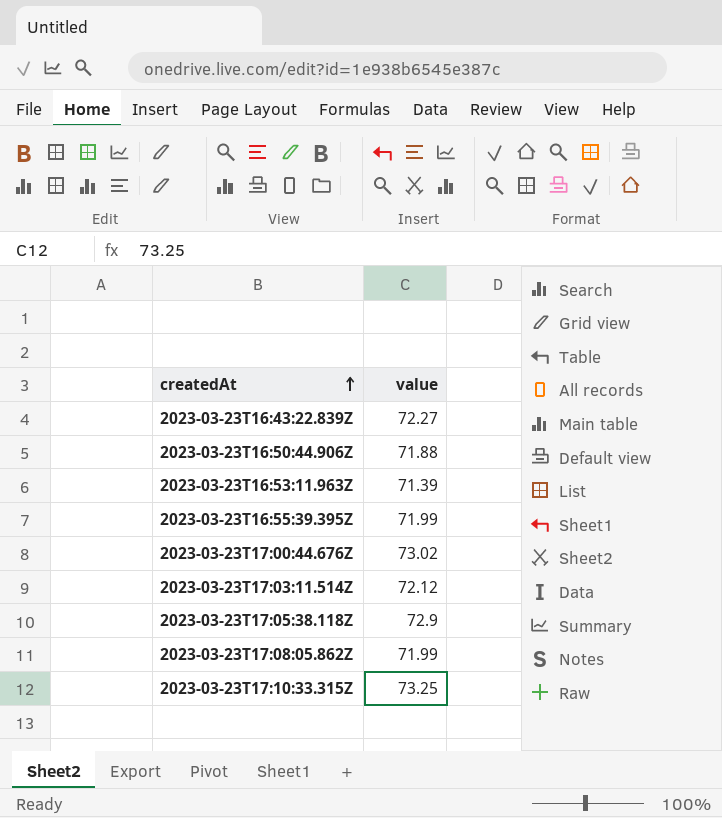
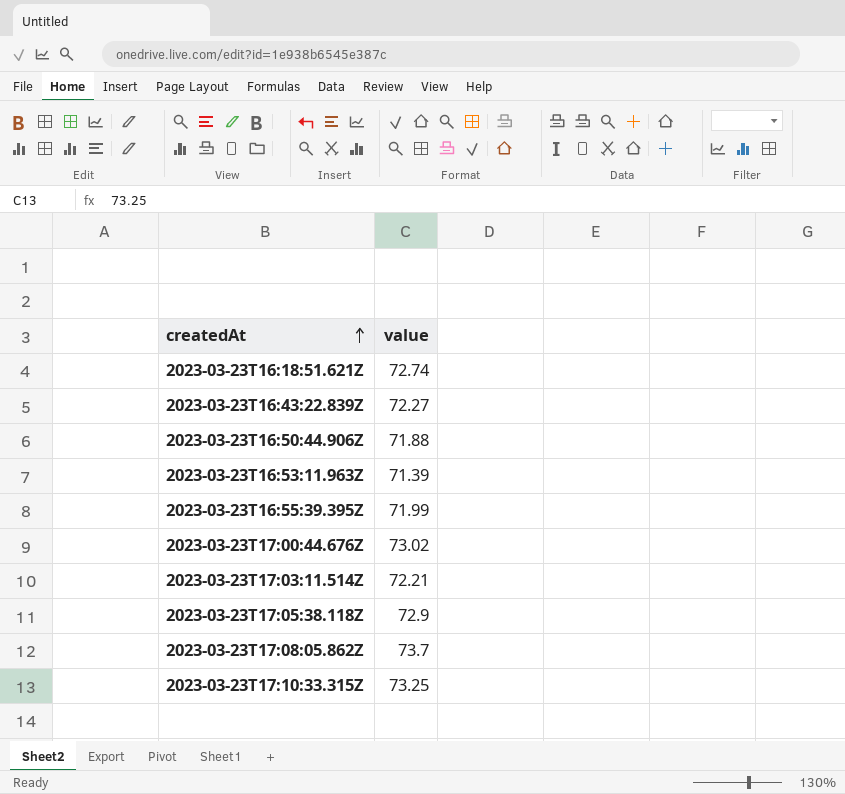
row 2023-03-23T16:18:51.621Z: none -> 72.74
2023-03-23T17:03:11.514Z | value: 72.12 -> 72.21
2023-03-23T17:08:05.862Z | value: 71.99 -> 73.7

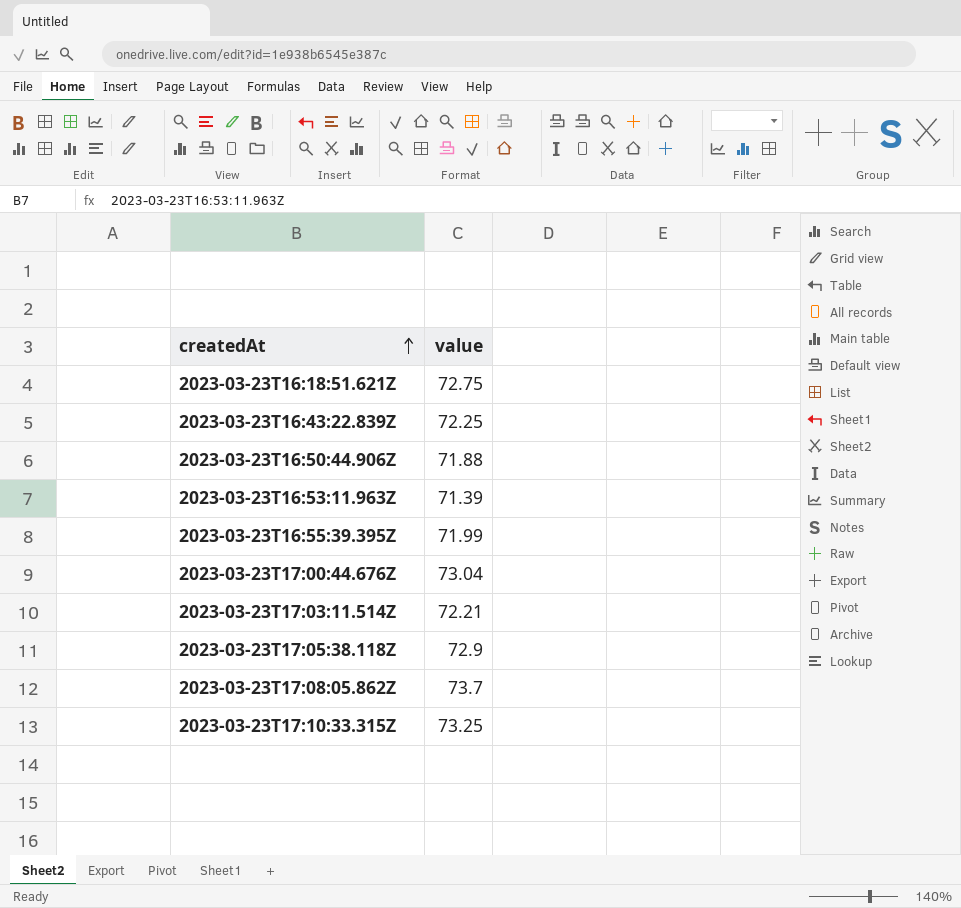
2023-03-23T16:18:51.621Z | value: 72.74 -> 72.75
2023-03-23T16:43:22.839Z | value: 72.27 -> 72.25
2023-03-23T17:00:44.676Z | value: 73.02 -> 73.04

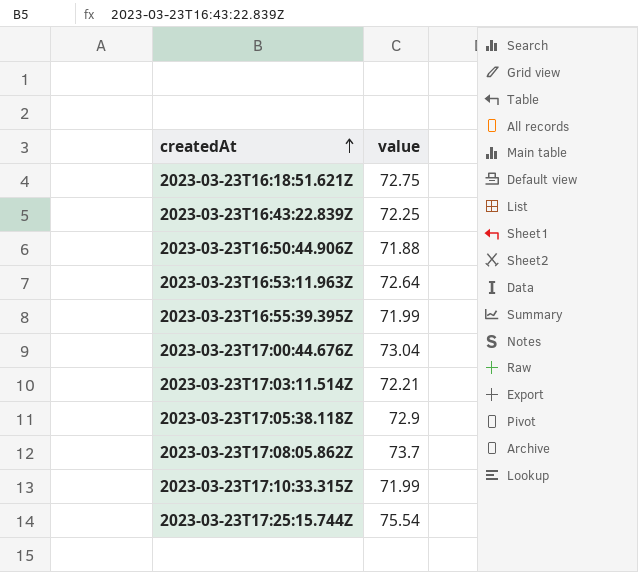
2023-03-23T16:53:11.963Z | value: 71.39 -> 72.64
2023-03-23T17:10:33.315Z | value: 73.25 -> 71.99
row 2023-03-23T17:25:15.744Z: none -> 75.54

